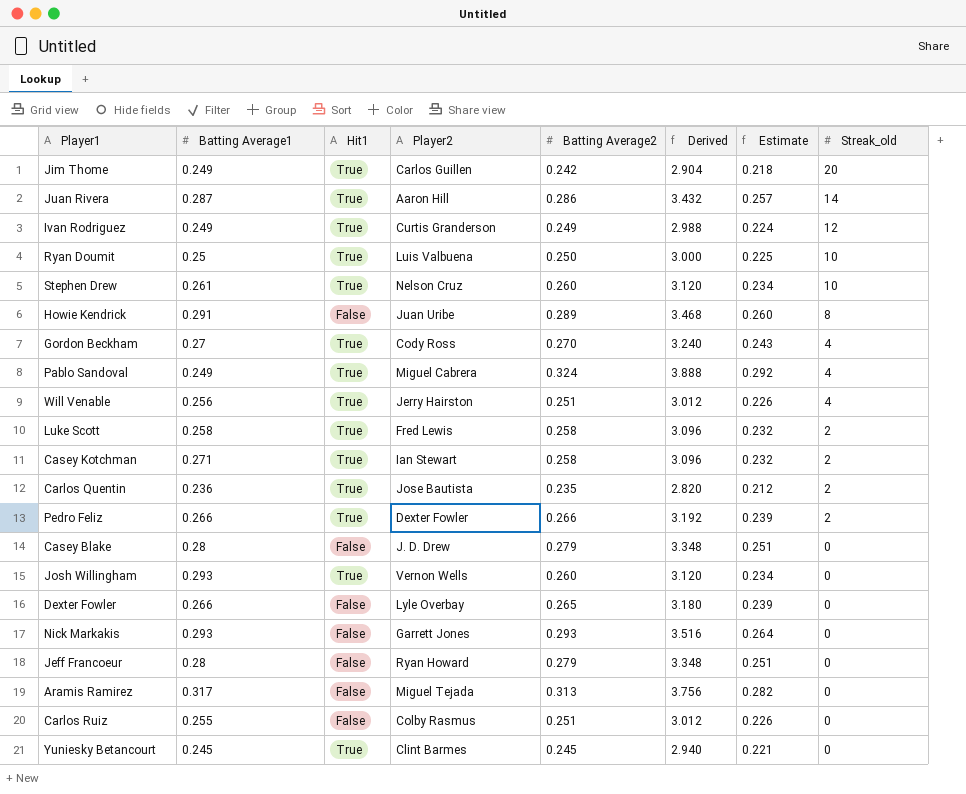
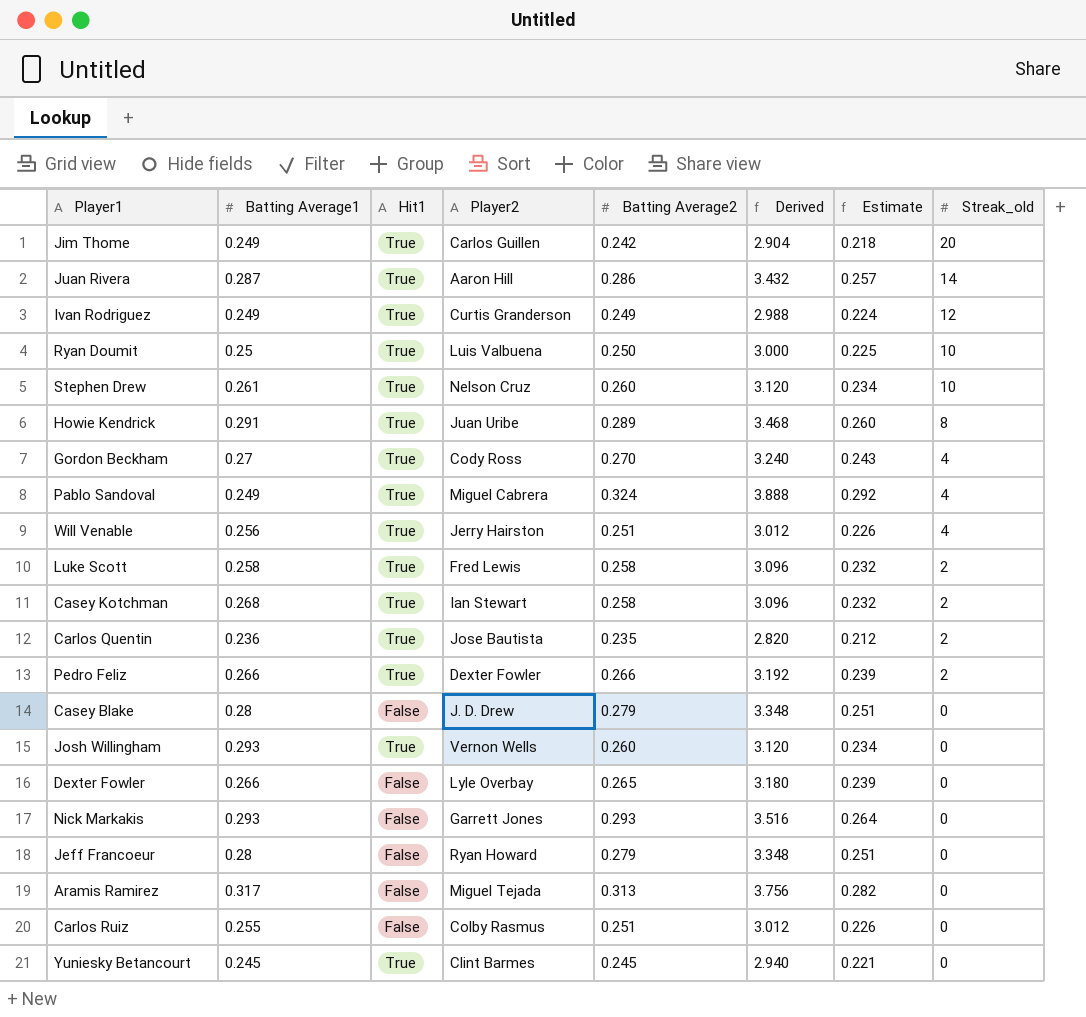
Howie Kendrick | Hit1: False -> True
Casey Kotchman | Batting Average1: 0.271 -> 0.268

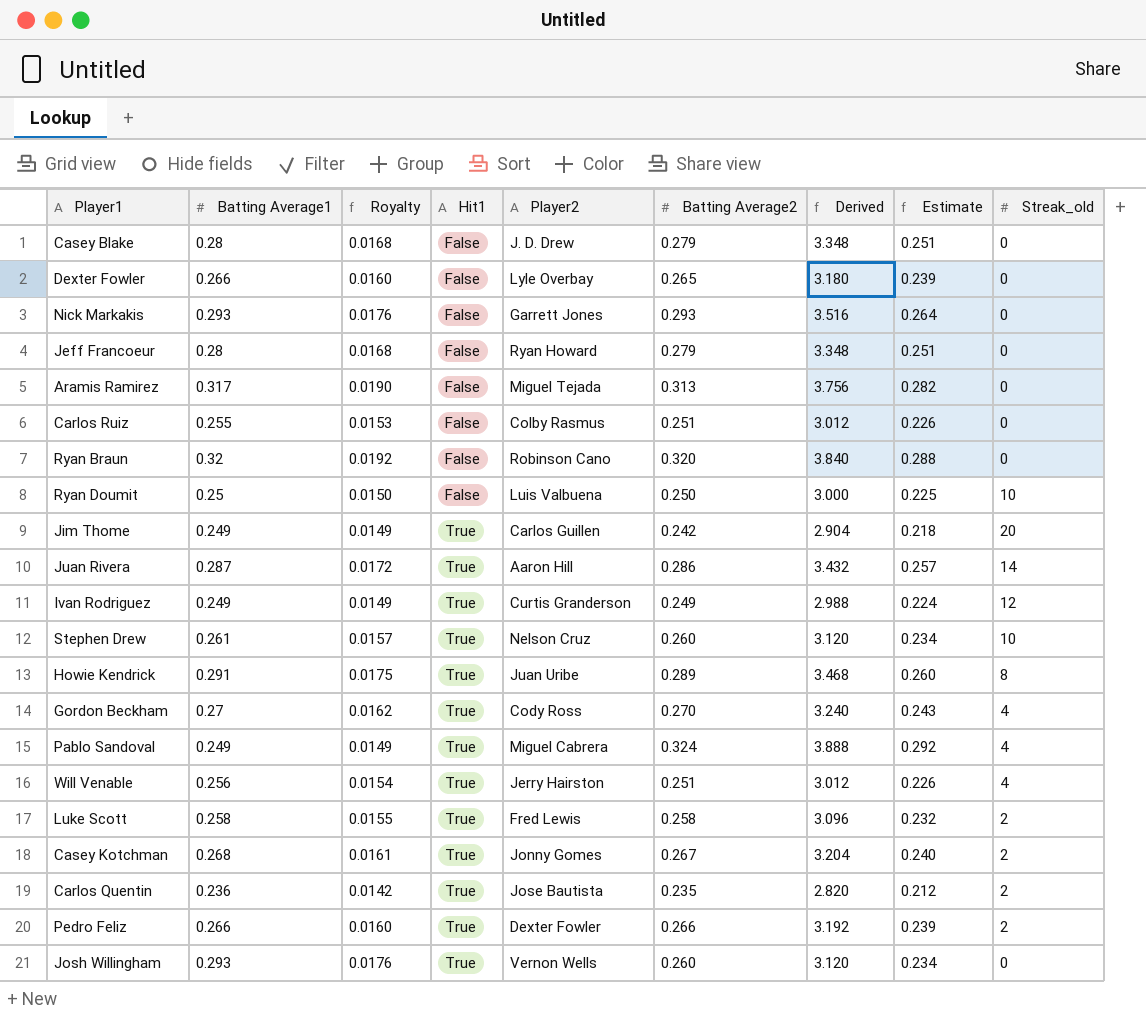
row order: Streak_old descending -> Hit1 ascending
column Royalty | formula: none -> [Batting Average1] * 0.06
row Yuniesky Betancourt: 0.245 | True | Clint Barmes | 0.245 | 2.940 | 0.221 | 0 -> none
row Ryan Braun: none -> 0.32 | 0.0192 | False | Robinson Cano | 0.320 | 3.840 | 0.288 | 0
Ryan Doumit | Hit1: True -> False
Casey Kotchman | Player2: Ian Stewart -> Jonny Gomes
Casey Kotchman | Batting Average2: 0.258 -> 0.267
Casey Kotchman | Derived: 3.096 -> 3.204
Casey Kotchman | Estimate: 0.232 -> 0.240

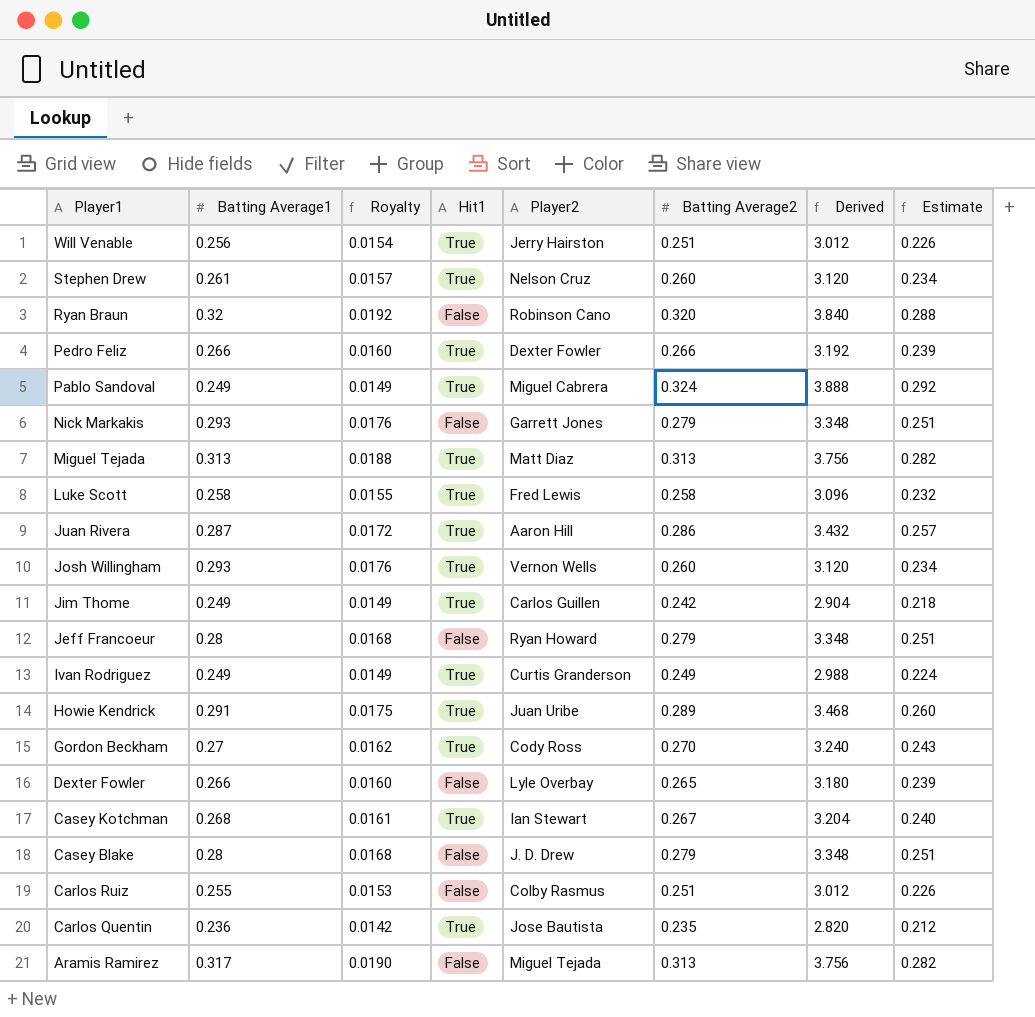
row order: Hit1 ascending -> Player1 descending
column Streak_old | position: 9 -> none
row Ryan Doumit: 0.25 | 0.0150 | False | Luis Valbuena | 0.250 | 3.000 | 0.225 | 10 -> none
Nick Markakis | Batting Average2: 0.293 -> 0.279
Nick Markakis | Derived: 3.516 -> 3.348
Nick Markakis | Estimate: 0.264 -> 0.251
row Miguel Tejada: none -> 0.313 | 0.0188 | True | Matt Diaz | 0.313 | 3.756 | 0.282
Casey Kotchman | Player2: Jonny Gomes -> Ian Stewart

